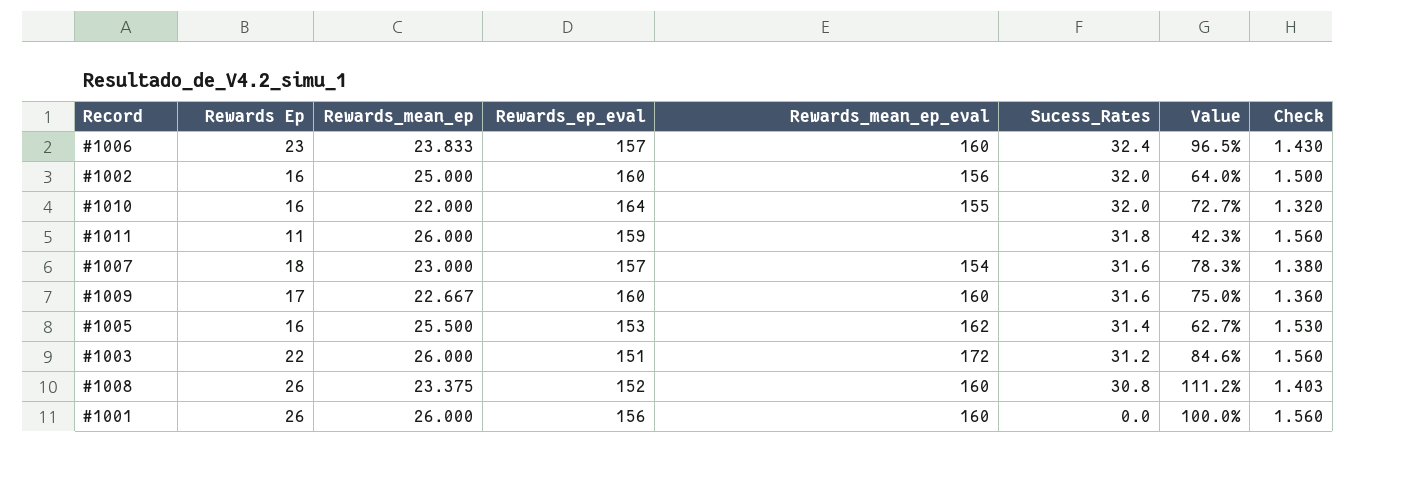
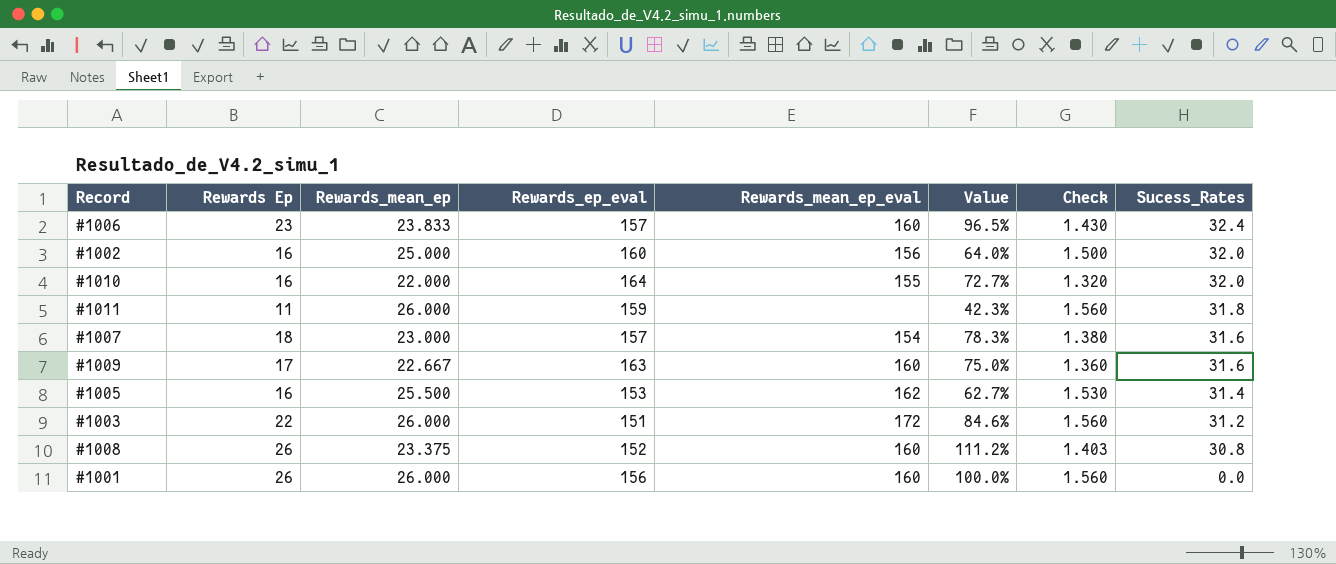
column Sucess_Rates | position: 6 -> 8
#1009 | Rewards_ep_eval: 160 -> 163

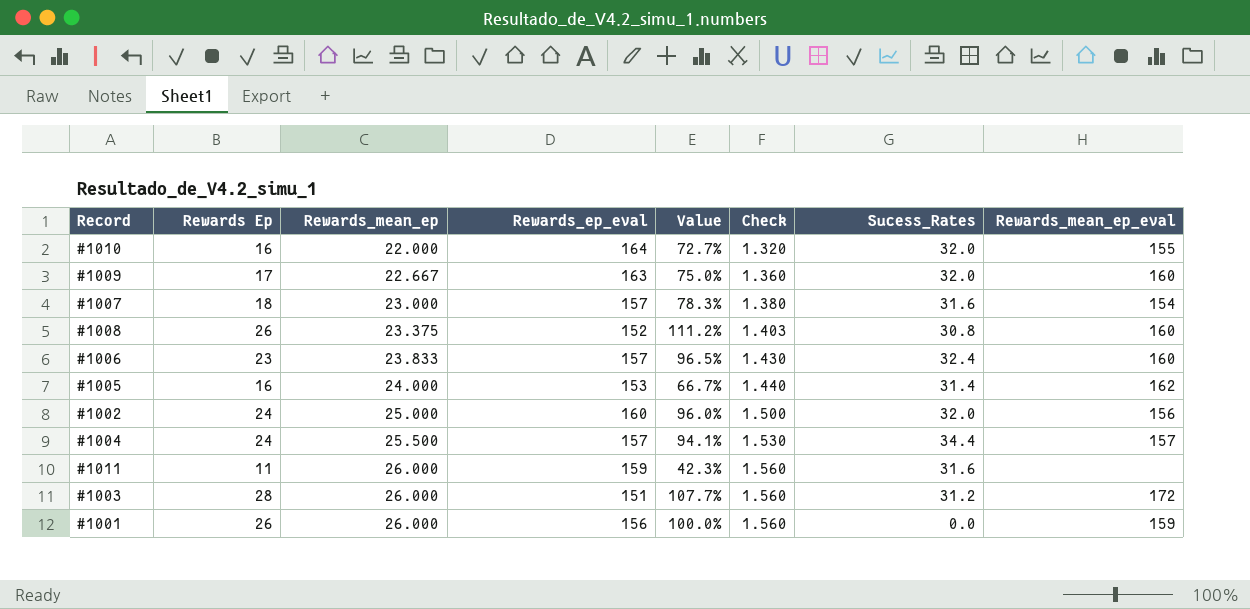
row order: Sucess_Rates descending -> Rewards_mean_ep ascending
column Rewards_mean_ep_eval | position: 5 -> 8
#1009 | Sucess_Rates: 31.6 -> 32.0
#1005 | Rewards_mean_ep: 25.500 -> 24.000
#1005 | Value: 62.7% -> 66.7%
#1005 | Check: 1.530 -> 1.440
#1002 | Rewards Ep: 16 -> 24
#1002 | Value: 64.0% -> 96.0%
row #1004: none -> 24 | 25.500 | 157 | 94.1% | 1.530 | 34.4 | 157
#1011 | Sucess_Rates: 31.8 -> 31.6
#1003 | Rewards Ep: 22 -> 28
#1003 | Value: 84.6% -> 107.7%
#1001 | Rewards_mean_ep_eval: 160 -> 159

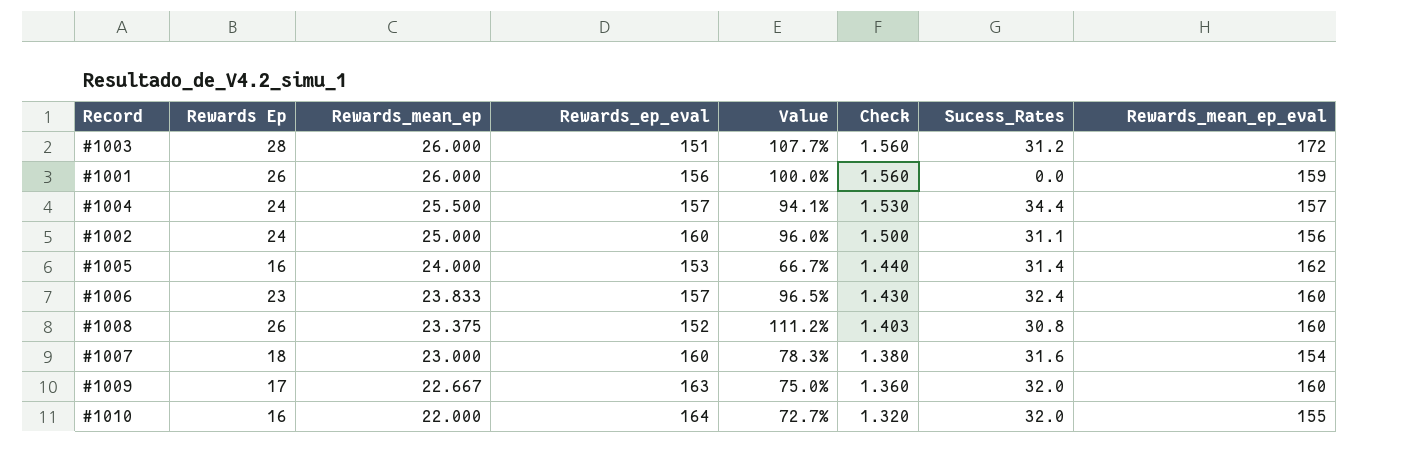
row order: Rewards_mean_ep ascending -> Rewards_mean_ep descending
row #1011: 11 | 26.000 | 159 | 42.3% | 1.560 | 31.6 | none -> none
#1002 | Sucess_Rates: 32.0 -> 31.1
#1007 | Rewards_ep_eval: 157 -> 160

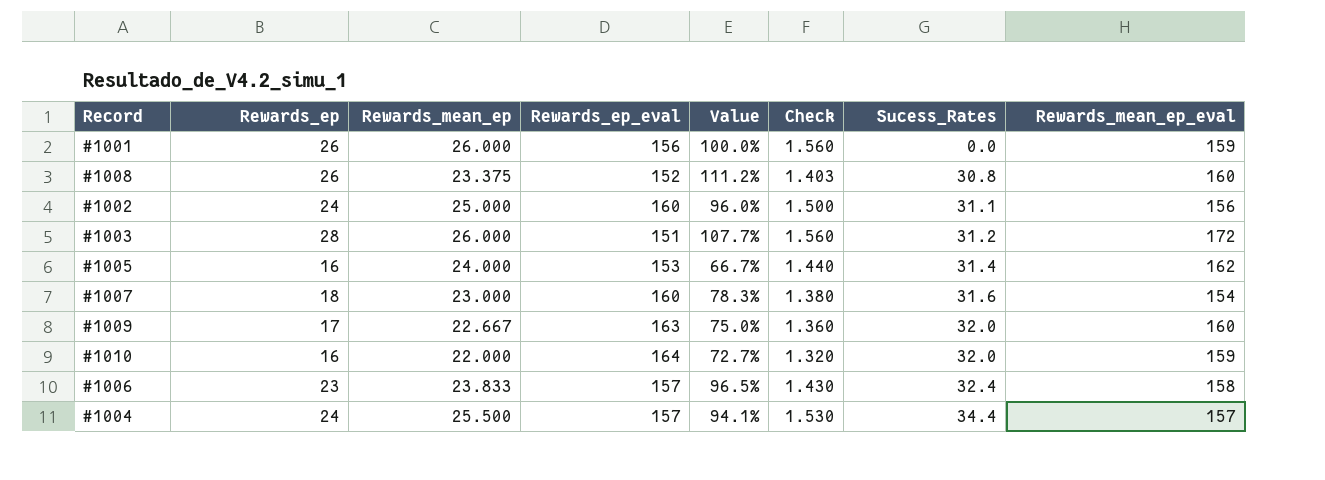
row order: Rewards_mean_ep descending -> Sucess_Rates ascending
column name: Rewards Ep -> Rewards_ep
#1010 | Rewards_mean_ep_eval: 155 -> 159
#1006 | Rewards_mean_ep_eval: 160 -> 158

